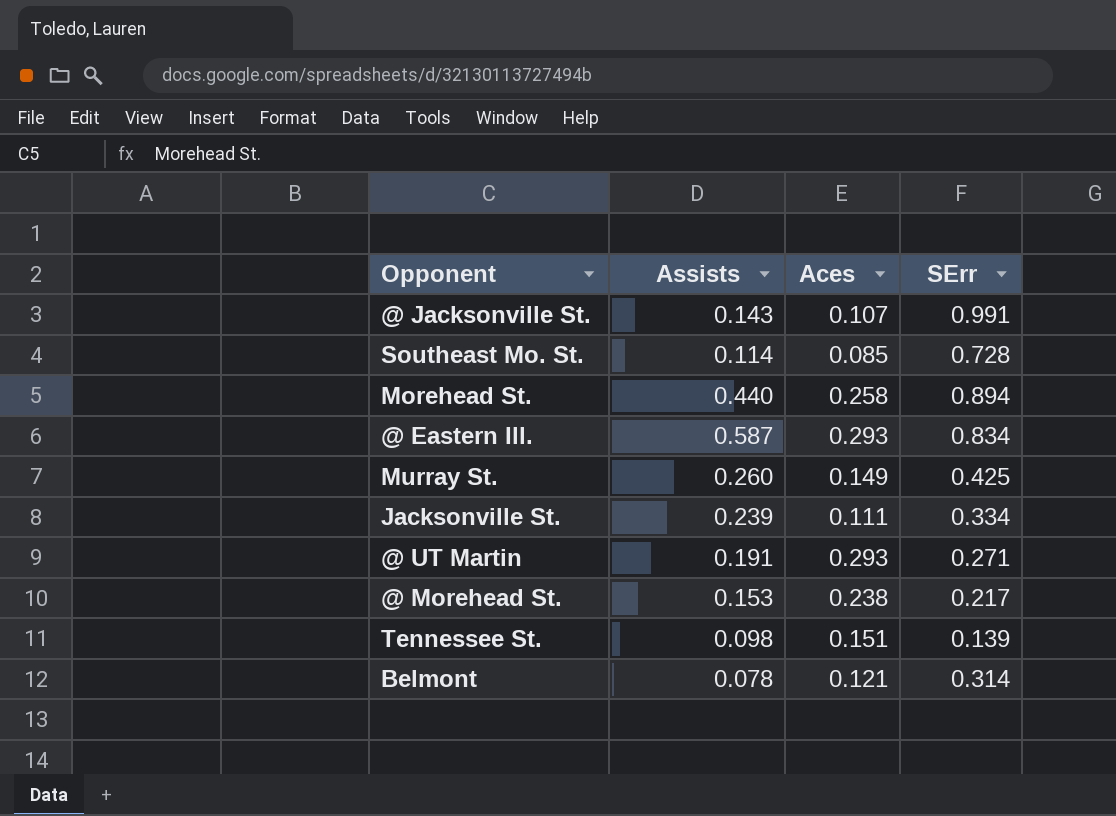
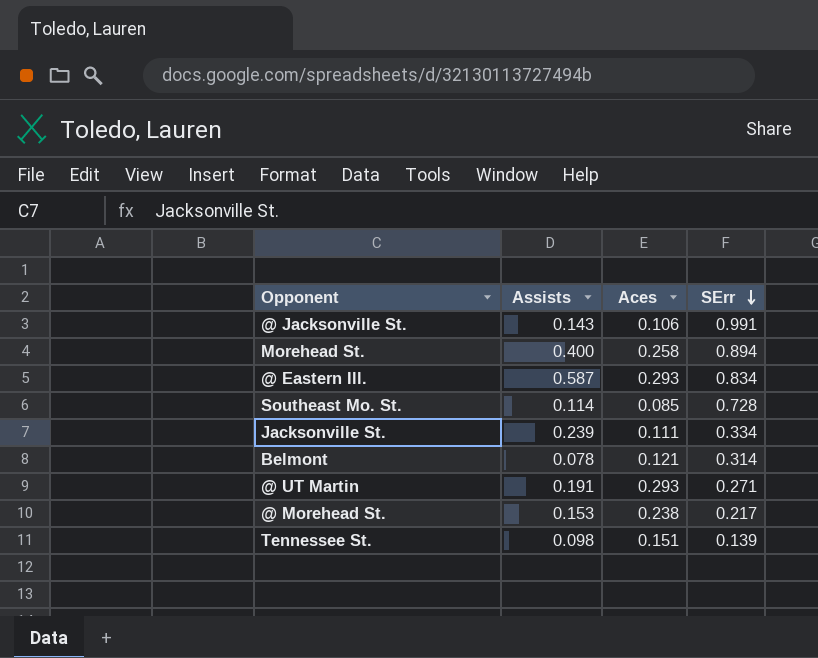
row order: none -> SErr descending
row Murray St.: 0.260 | 0.149 | 0.425 -> none
@ Jacksonville St. | Aces: 0.107 -> 0.106
Morehead St. | Assists: 0.440 -> 0.400

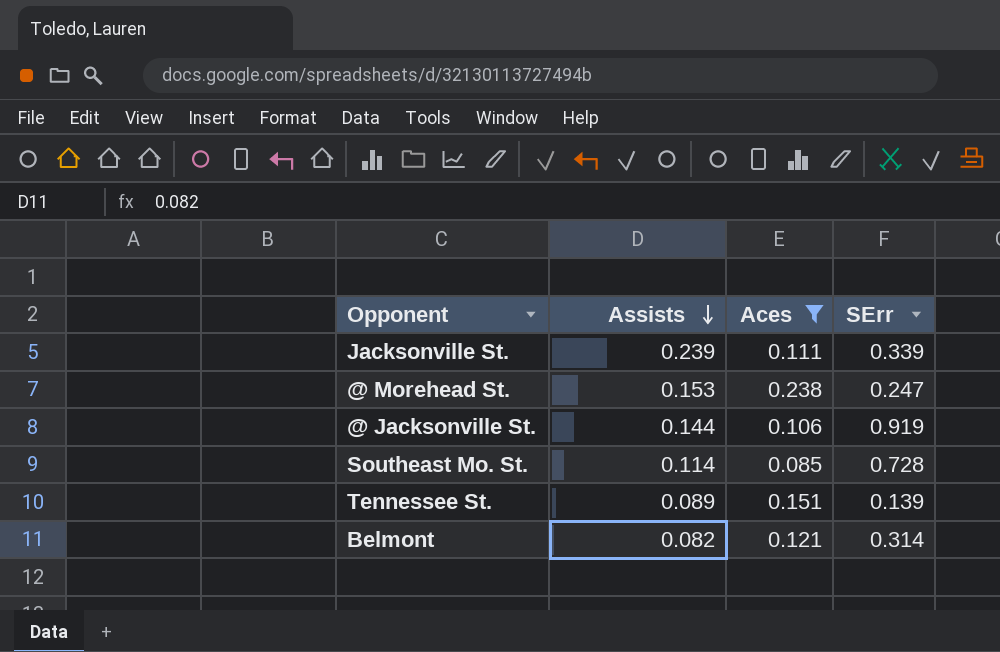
filter: none -> Aces <= 0.238
row order: SErr descending -> Assists descending
Jacksonville St. | SErr: 0.334 -> 0.339
@ Morehead St. | SErr: 0.217 -> 0.247
@ Jacksonville St. | Assists: 0.143 -> 0.144
@ Jacksonville St. | SErr: 0.991 -> 0.919
Tennessee St. | Assists: 0.098 -> 0.089
Belmont | Assists: 0.078 -> 0.082

